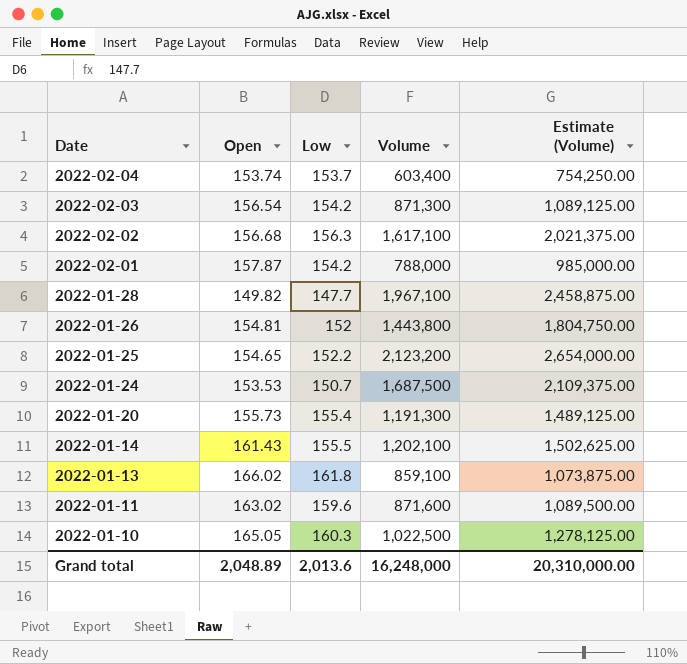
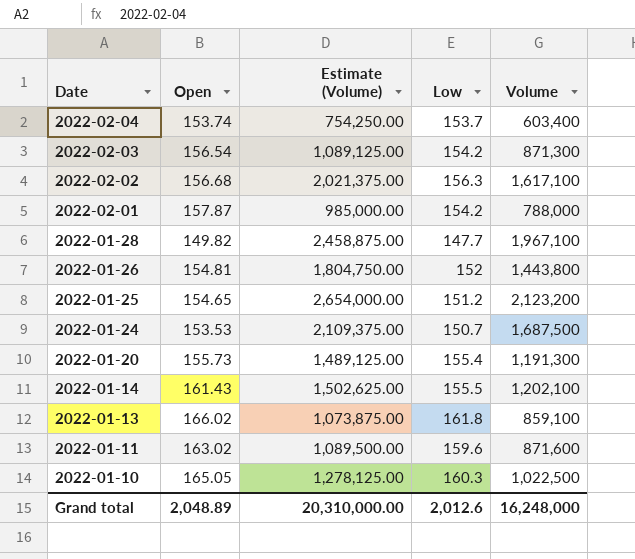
column Estimate (Volume) | position: 5 -> 3
2022-01-25 | Low: 152.2 -> 151.2
Grand total | Low: 2,013.6 -> 2,012.6

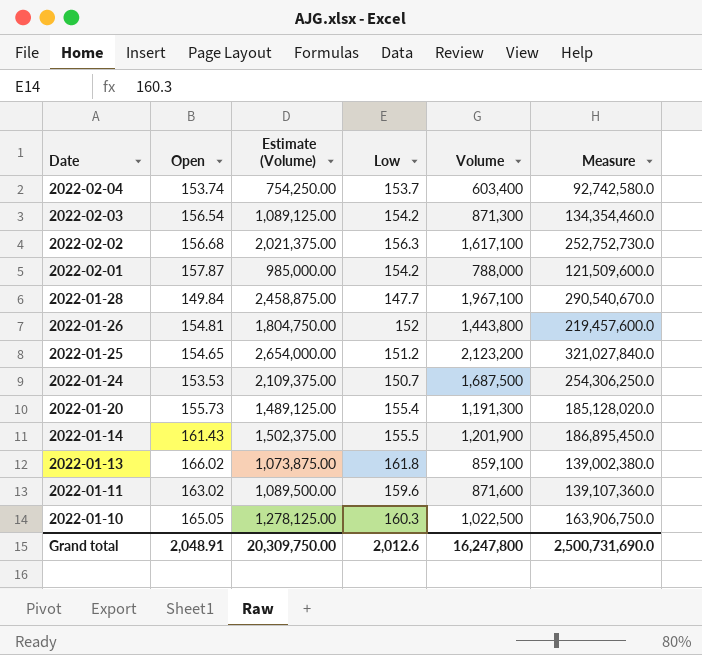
column Measure | formula: none -> [Low] * [Volume]
2022-01-28 | Open: 149.82 -> 149.84
2022-01-14 | Estimate (Volume): 1,502,625.00 -> 1,502,375.00
2022-01-14 | Volume: 1,202,100 -> 1,201,900
Grand total | Open: 2,048.89 -> 2,048.91
Grand total | Estimate (Volume): 20,310,000.00 -> 20,309,750.00
Grand total | Volume: 16,248,000 -> 16,247,800

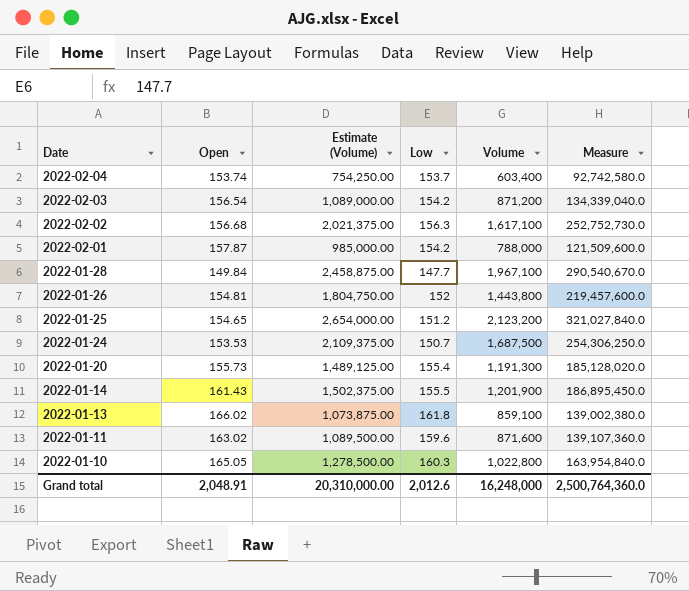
2022-02-03 | Estimate (Volume): 1,089,125.00 -> 1,089,000.00
2022-02-03 | Volume: 871,300 -> 871,200
2022-02-03 | Measure: 134,354,460.0 -> 134,339,040.0
2022-01-10 | Estimate (Volume): 1,278,125.00 -> 1,278,500.00
2022-01-10 | Volume: 1,022,500 -> 1,022,800
2022-01-10 | Measure: 163,906,750.0 -> 163,954,840.0
Grand total | Estimate (Volume): 20,309,750.00 -> 20,310,000.00
Grand total | Volume: 16,247,800 -> 16,248,000
Grand total | Measure: 2,500,731,690.0 -> 2,500,764,360.0

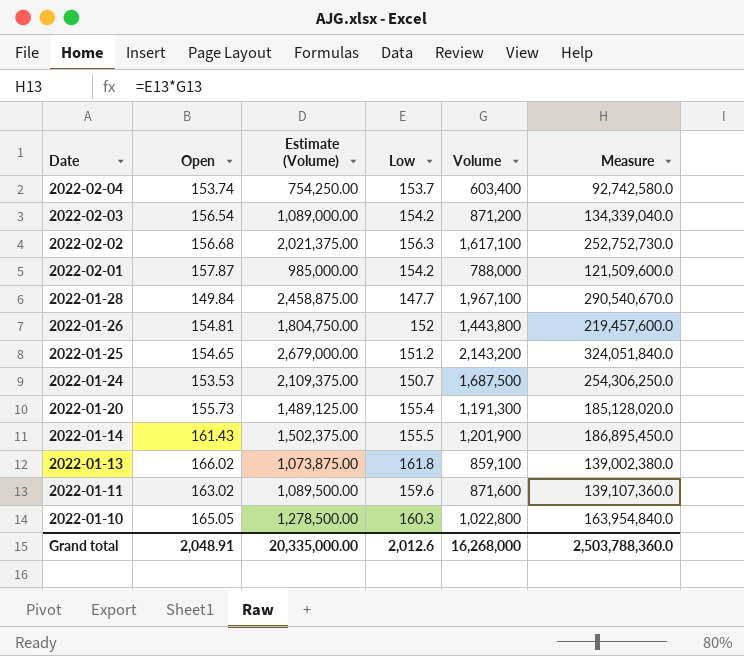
2022-01-25 | Estimate (Volume): 2,654,000.00 -> 2,679,000.00
2022-01-25 | Volume: 2,123,200 -> 2,143,200
2022-01-25 | Measure: 321,027,840.0 -> 324,051,840.0
Grand total | Estimate (Volume): 20,310,000.00 -> 20,335,000.00
Grand total | Volume: 16,248,000 -> 16,268,000
Grand total | Measure: 2,500,764,360.0 -> 2,503,788,360.0

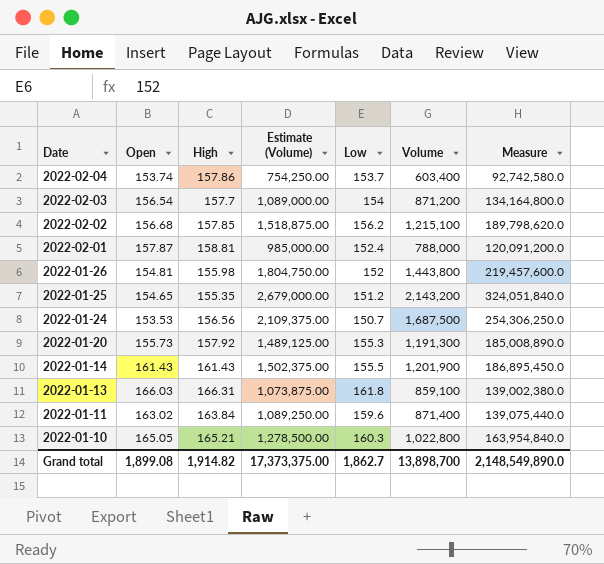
column High | position: none -> 3
row 2022-01-28: 149.84 | 2,458,875.00 | 147.7 | 1,967,100 | 290,540,670.0 -> none
2022-02-03 | Low: 154.2 -> 154
2022-02-03 | Measure: 134,339,040.0 -> 134,164,800.0
2022-02-02 | Estimate (Volume): 2,021,375.00 -> 1,518,875.00
2022-02-02 | Low: 156.3 -> 156.2
2022-02-02 | Volume: 1,617,100 -> 1,215,100
2022-02-02 | Measure: 252,752,730.0 -> 189,798,620.0
2022-02-01 | Low: 154.2 -> 152.4
2022-02-01 | Measure: 121,509,600.0 -> 120,091,200.0
2022-01-20 | Low: 155.4 -> 155.3
2022-01-20 | Measure: 185,128,020.0 -> 185,008,890.0
2022-01-13 | Open: 166.02 -> 166.03
2022-01-11 | Estimate (Volume): 1,089,500.00 -> 1,089,250.00
2022-01-11 | Volume: 871,600 -> 871,400
2022-01-11 | Measure: 139,107,360.0 -> 139,075,440.0
Grand total | Open: 2,048.91 -> 1,899.08
Grand total | Estimate (Volume): 20,335,000.00 -> 17,373,375.00
Grand total | Low: 2,012.6 -> 1,862.7
Grand total | Volume: 16,268,000 -> 13,898,700
Grand total | Measure: 2,503,788,360.0 -> 2,148,549,890.0

